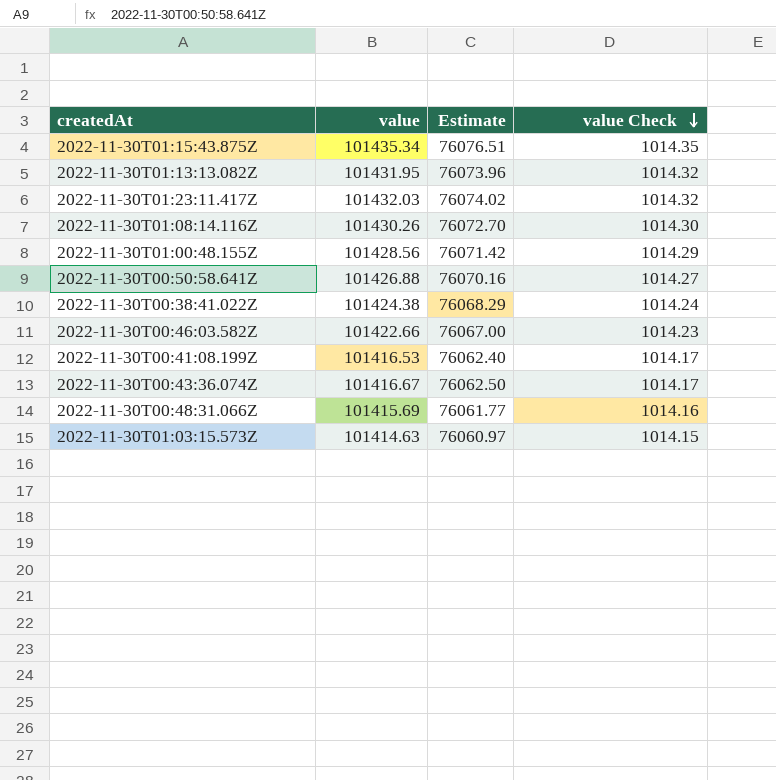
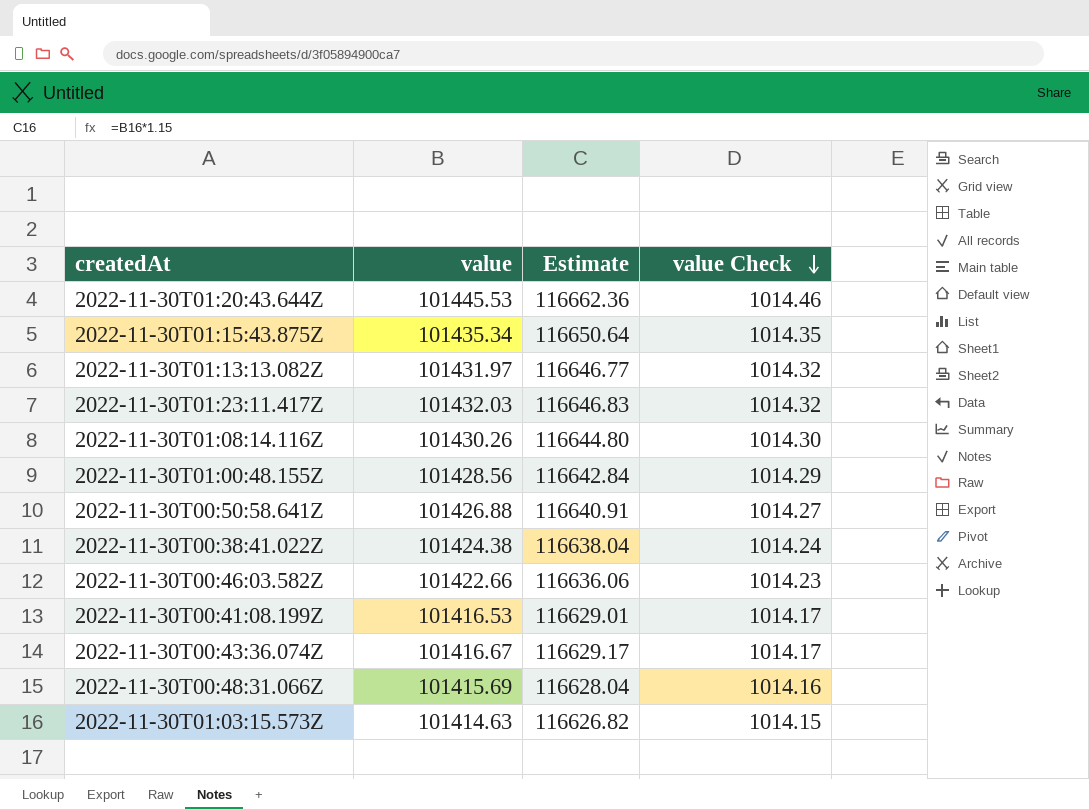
column Estimate | formula: [value] * 0.75 -> [value] * 1.15
row 2022-11-30T01:20:43.644Z: none -> 101445.53 | 116662.36 | 1014.46
2022-11-30T01:13:13.082Z | value: 101431.95 -> 101431.97

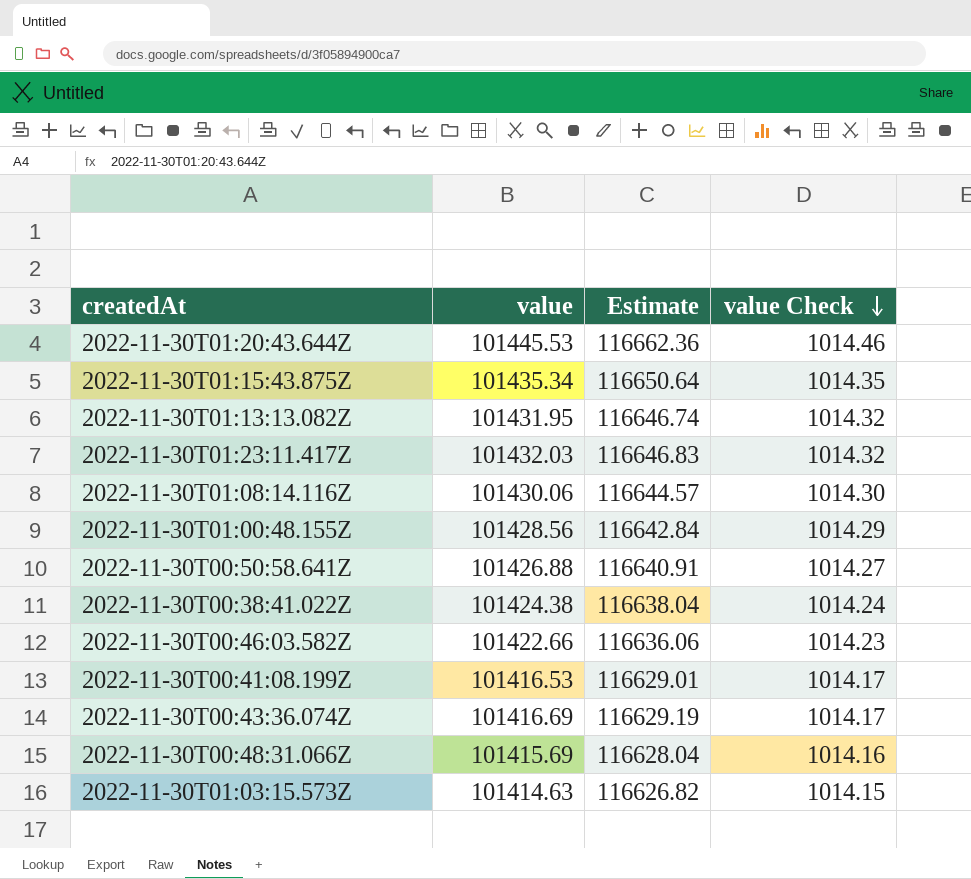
2022-11-30T01:13:13.082Z | value: 101431.97 -> 101431.95
2022-11-30T01:13:13.082Z | Estimate: 116646.77 -> 116646.74
2022-11-30T01:08:14.116Z | value: 101430.26 -> 101430.06
2022-11-30T01:08:14.116Z | Estimate: 116644.80 -> 116644.57
2022-11-30T00:43:36.074Z | value: 101416.67 -> 101416.69
2022-11-30T00:43:36.074Z | Estimate: 116629.17 -> 116629.19

